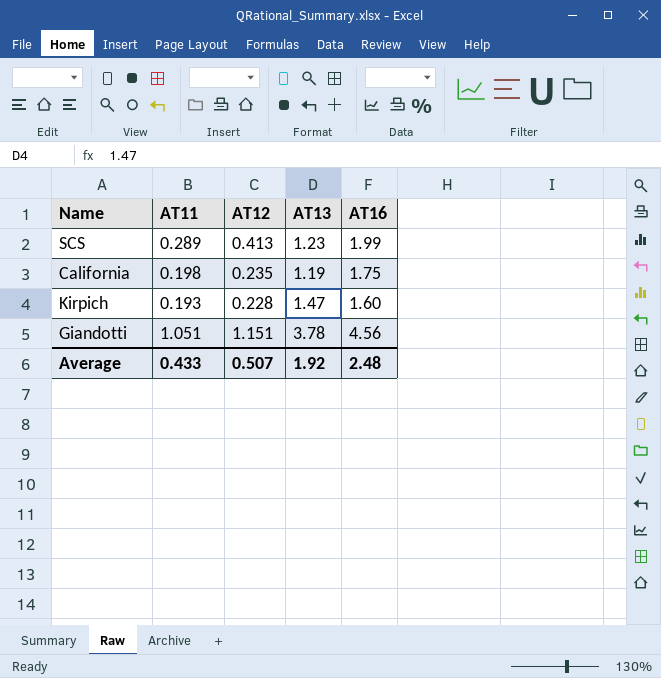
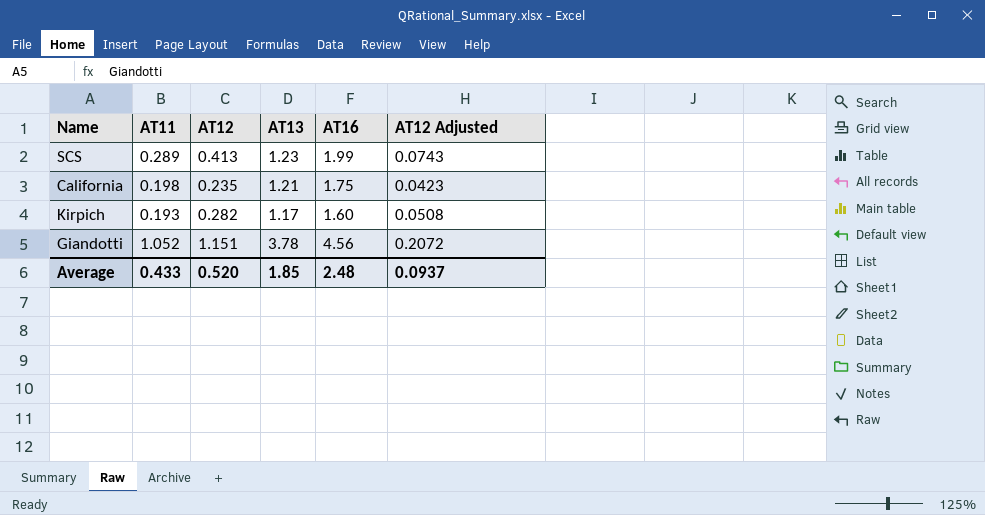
column AT12 Adjusted | formula: none -> [AT12] * 0.18
California | AT13: 1.19 -> 1.21
Kirpich | AT12: 0.228 -> 0.282
Kirpich | AT13: 1.47 -> 1.17
Giandotti | AT11: 1.051 -> 1.052
Average | AT12: 0.507 -> 0.520
Average | AT13: 1.92 -> 1.85

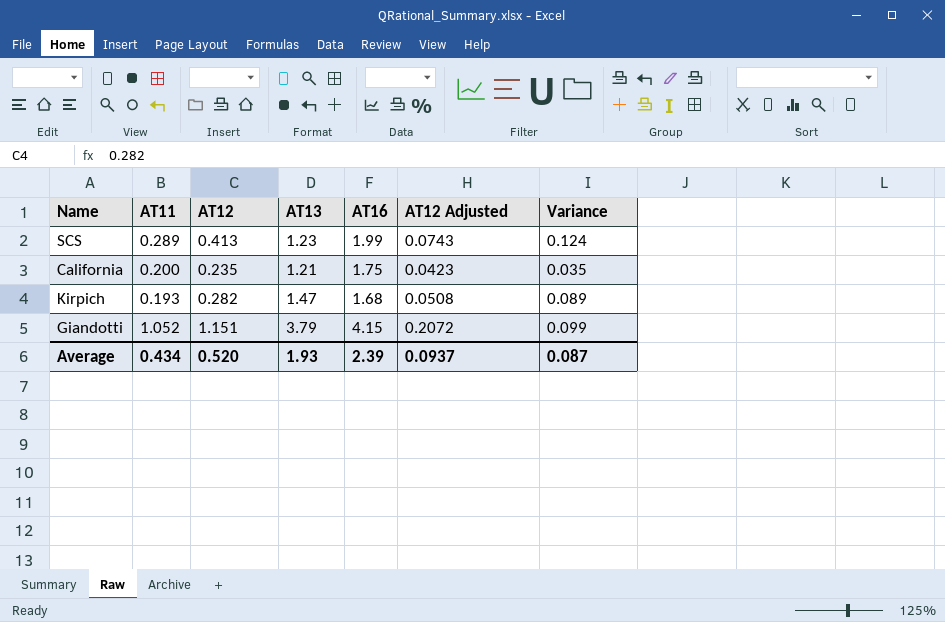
column Variance | formula: none -> [AT12] - [AT11]
California | AT11: 0.198 -> 0.200
Kirpich | AT13: 1.17 -> 1.47
Kirpich | AT16: 1.60 -> 1.68
Giandotti | AT13: 3.78 -> 3.79
Giandotti | AT16: 4.56 -> 4.15
Average | AT11: 0.433 -> 0.434
Average | AT13: 1.85 -> 1.93
Average | AT16: 2.48 -> 2.39

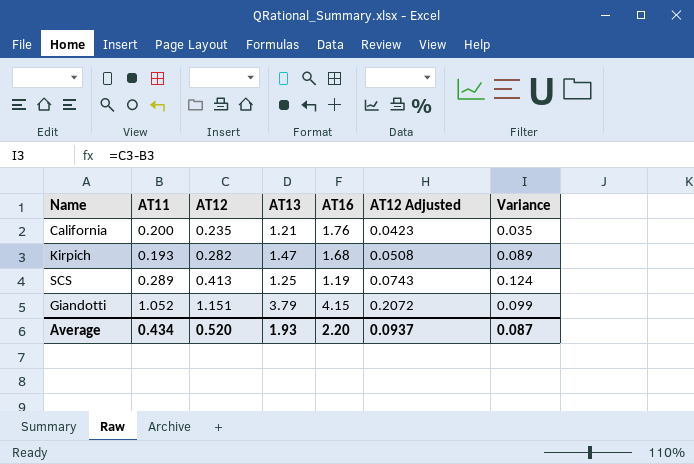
row order: none -> AT12 ascending
California | AT16: 1.75 -> 1.76
SCS | AT13: 1.23 -> 1.25
SCS | AT16: 1.99 -> 1.19
Average | AT16: 2.39 -> 2.20

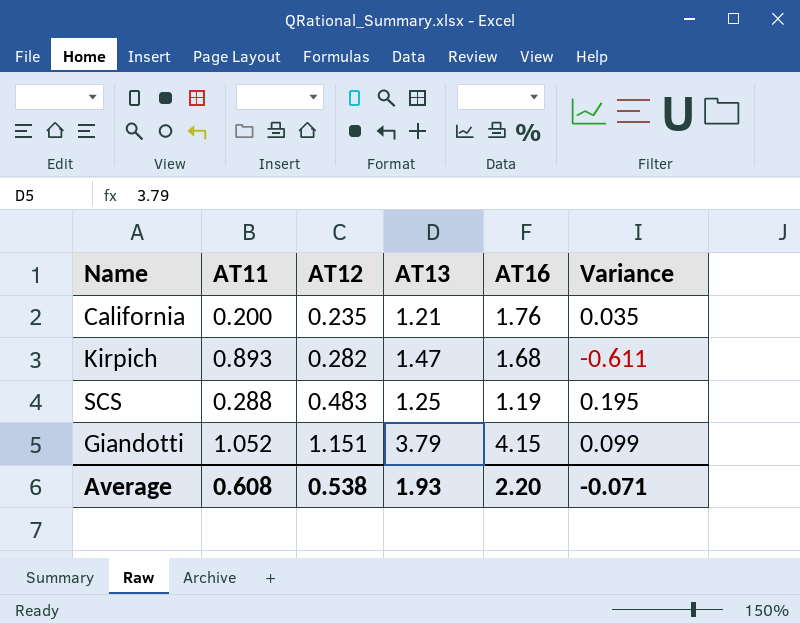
column AT12 Adjusted | formula: [AT12] * 0.18 -> none
Kirpich | AT11: 0.193 -> 0.893
Kirpich | Variance: 0.089 -> -0.611
SCS | AT11: 0.289 -> 0.288
SCS | AT12: 0.413 -> 0.483
SCS | Variance: 0.124 -> 0.195
Average | AT11: 0.434 -> 0.608
Average | AT12: 0.520 -> 0.538
Average | Variance: 0.087 -> -0.071

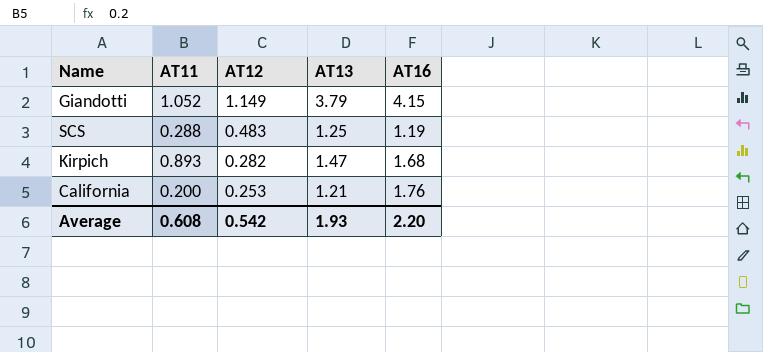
row order: AT12 ascending -> AT12 descending
column Variance | formula: [AT12] - [AT11] -> none
Giandotti | AT12: 1.151 -> 1.149
California | AT12: 0.235 -> 0.253
Average | AT12: 0.538 -> 0.542

